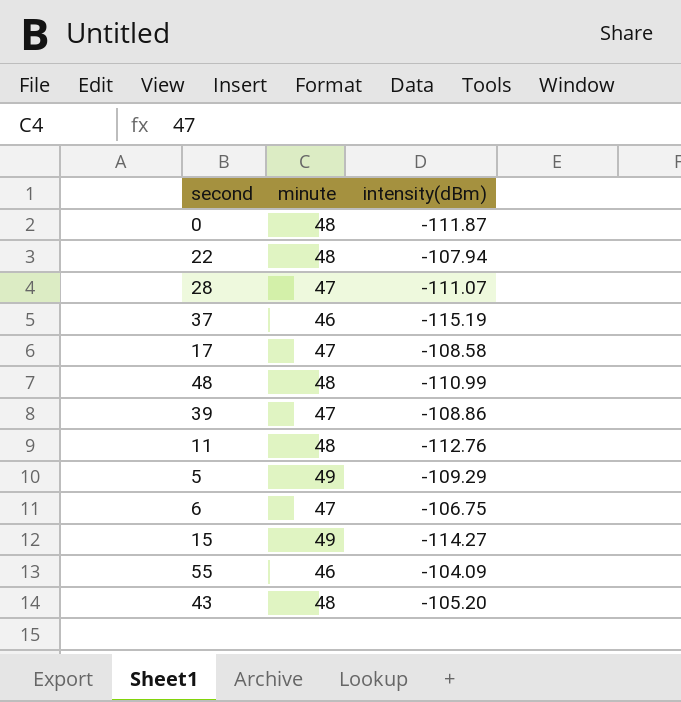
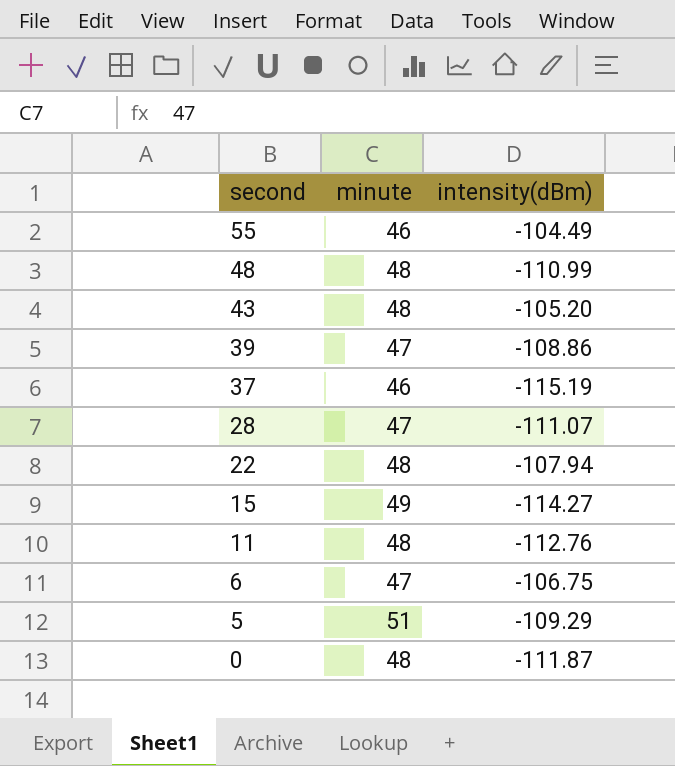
row order: none -> second descending
row 17: 47 | -108.58 -> none
55 | intensity(dBm): -104.09 -> -104.49
5 | minute: 49 -> 51

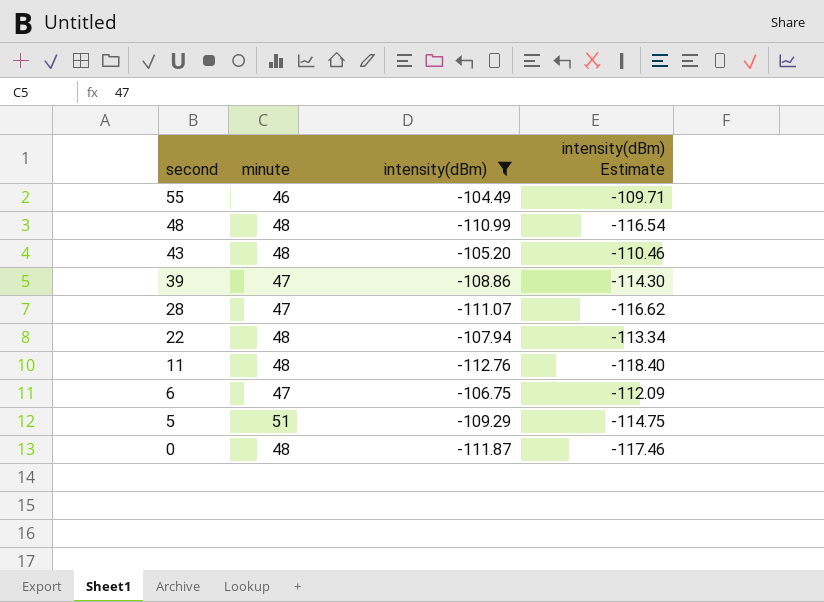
filter: none -> intensity(dBm) >= -112.76
column intensity(dBm) Estimate | formula: none -> [intensity(dBm)] * 1.05

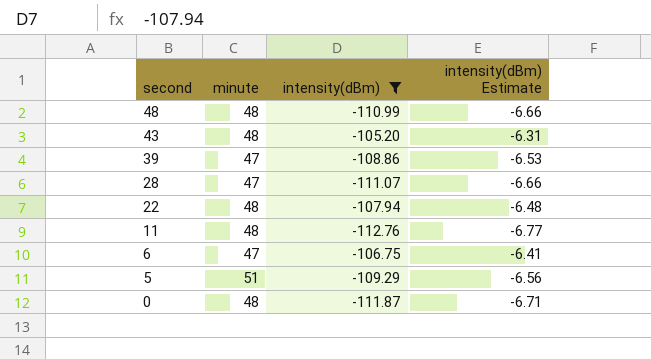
column intensity(dBm) Estimate | formula: [intensity(dBm)] * 1.05 -> [intensity(dBm)] * 0.06
row 55: 46 | -104.49 | -109.71 -> none

